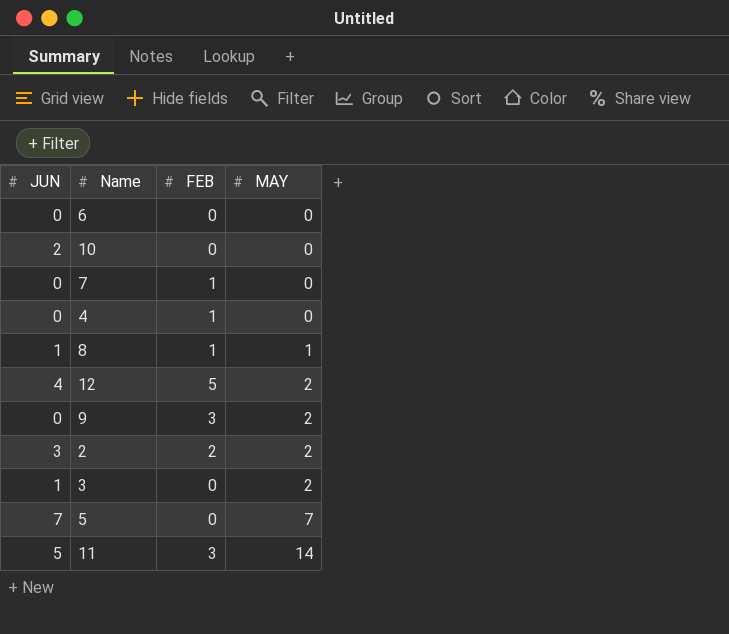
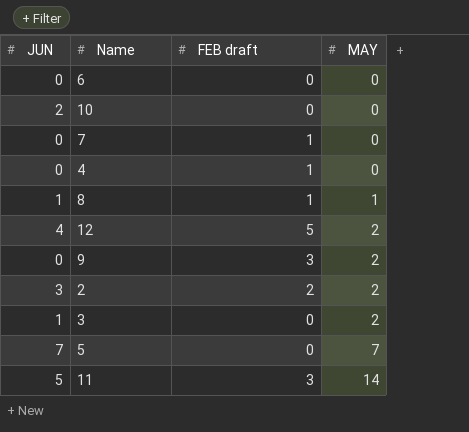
column name: FEB -> FEB draft

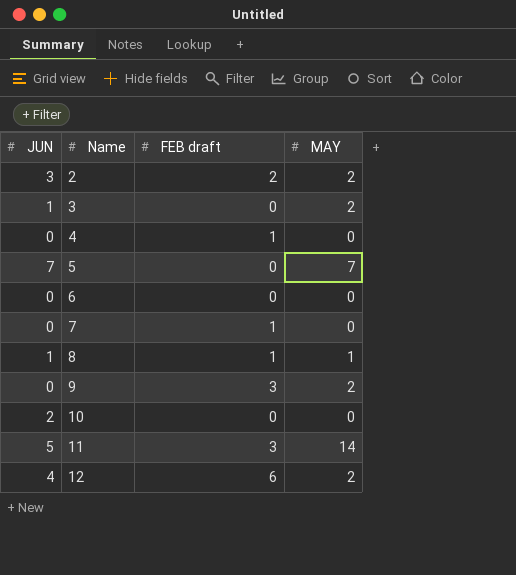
row order: MAY ascending -> Name ascending
12 | FEB draft: 5 -> 6

